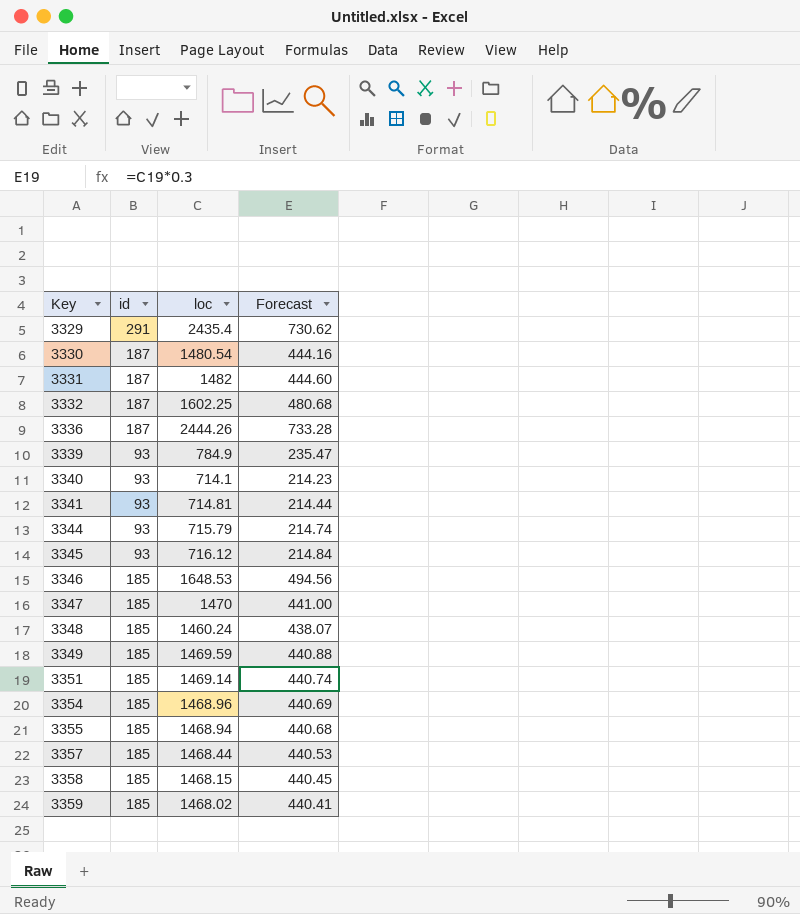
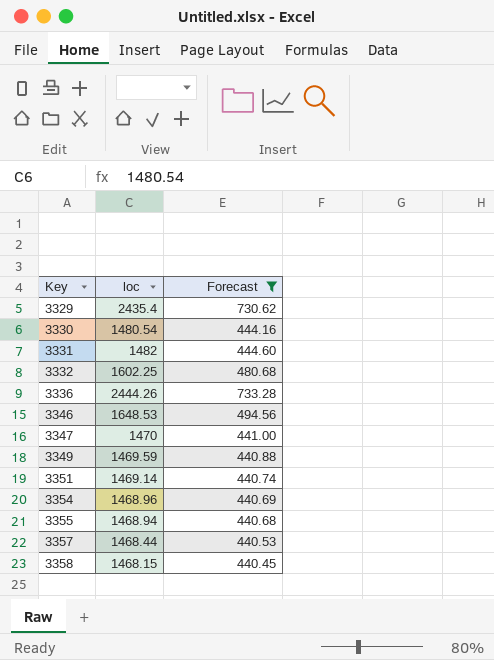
filter: none -> Forecast >= 440.45
column id | position: 2 -> none

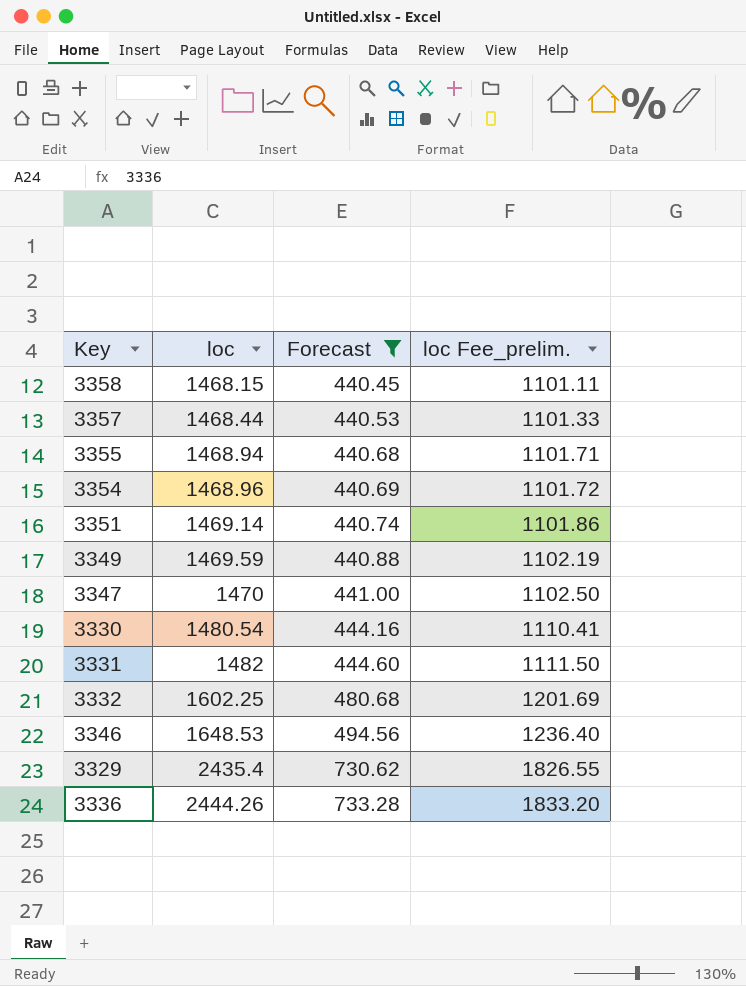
row order: Key ascending -> loc ascending
column loc Fee_prelim. | formula: none -> [loc] * 0.75

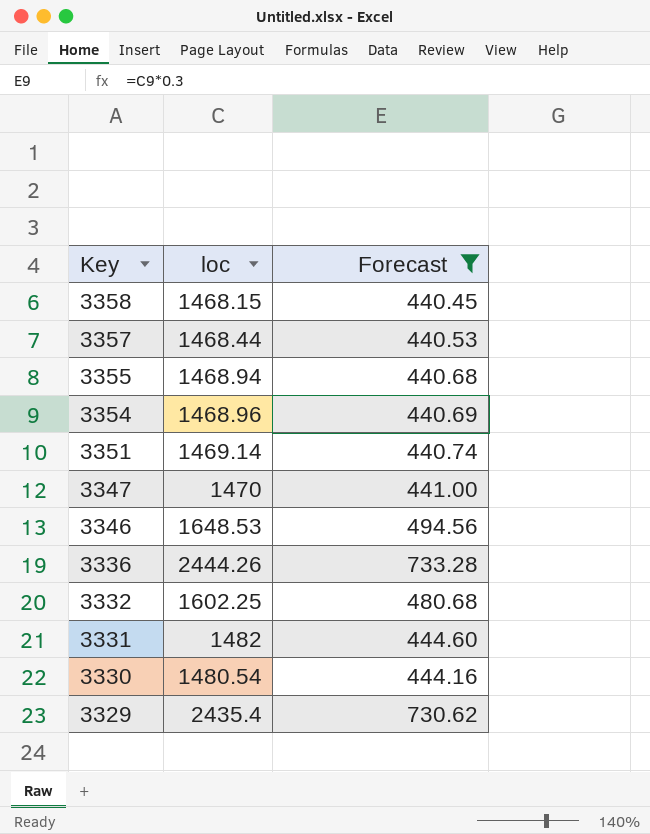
row order: loc ascending -> Key descending
column loc Fee_prelim. | formula: [loc] * 0.75 -> none
row 3349: 1469.59 | 440.88 | 1102.19 -> none

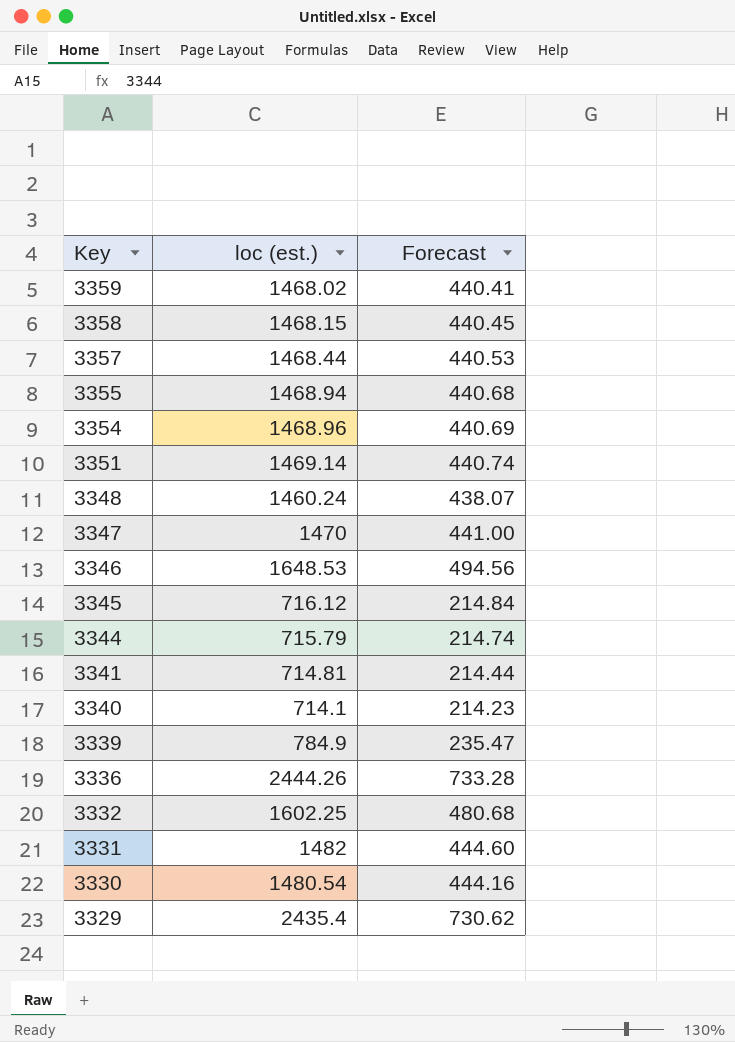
filter: Forecast >= 440.45 -> none
column name: loc -> loc (est.)

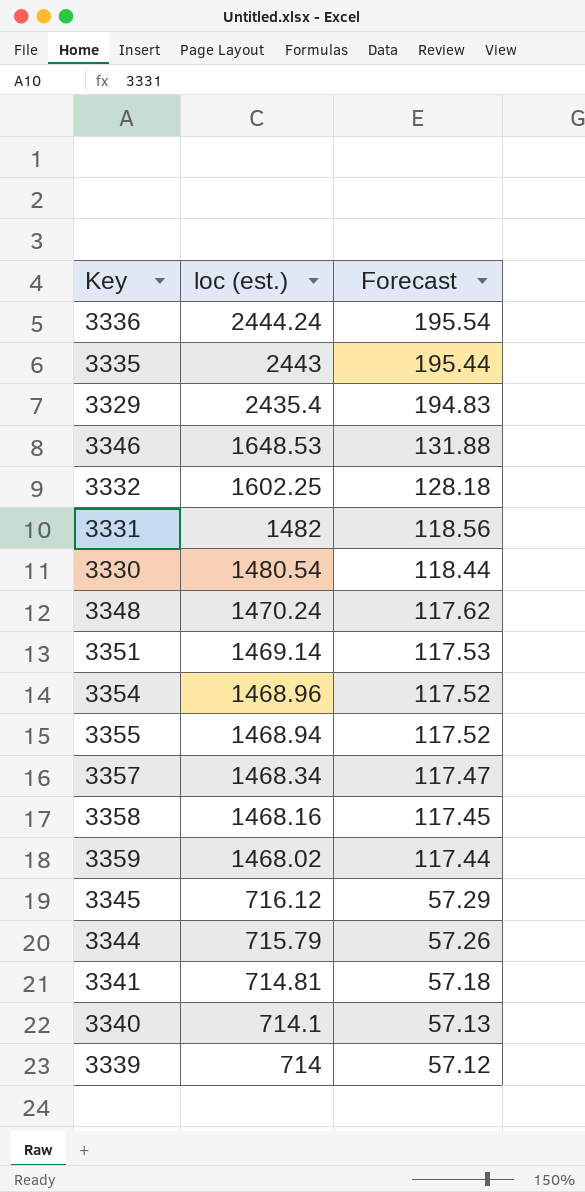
row order: Key descending -> loc (est.) descending
column Forecast | formula: [loc (est.)] * 0.3 -> [loc (est.)] * 0.08
row 3347: 1470 | 441.00 -> none
3336 | loc (est.): 2444.26 -> 2444.24
row 3335: none -> 2443 | 195.44
3348 | loc (est.): 1460.24 -> 1470.24
3357 | loc (est.): 1468.44 -> 1468.34
3358 | loc (est.): 1468.15 -> 1468.16
3339 | loc (est.): 784.9 -> 714

